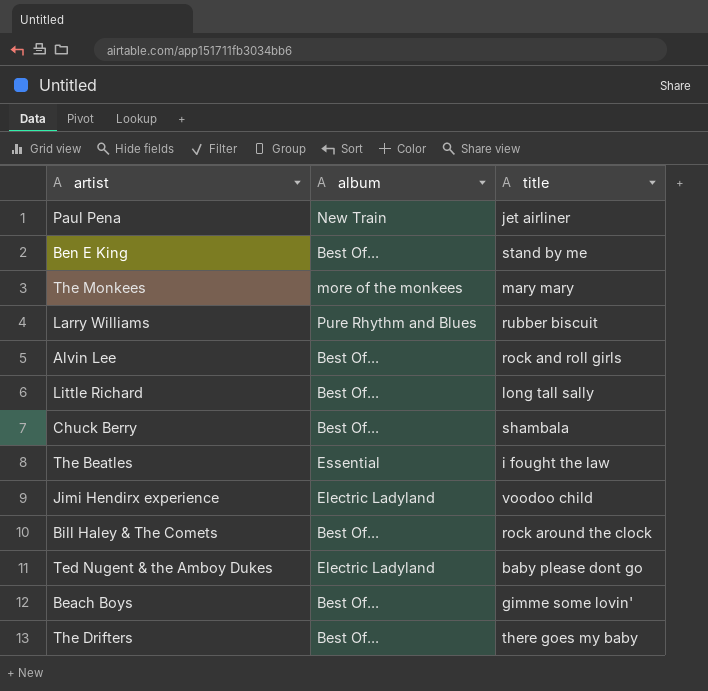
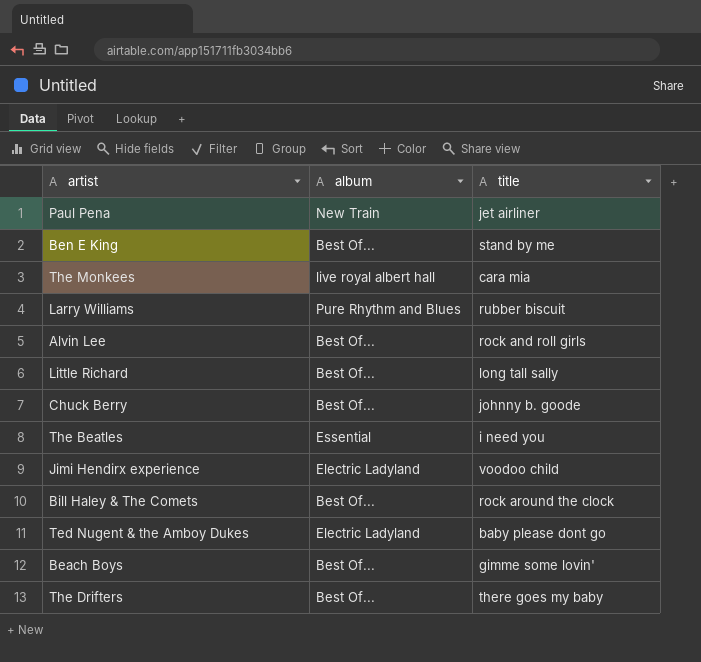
The Monkees | album: more of the monkees -> live royal albert hall
The Monkees | title: mary mary -> cara mia
Chuck Berry | title: shambala -> johnny b. goode
The Beatles | title: i fought the law -> i need you

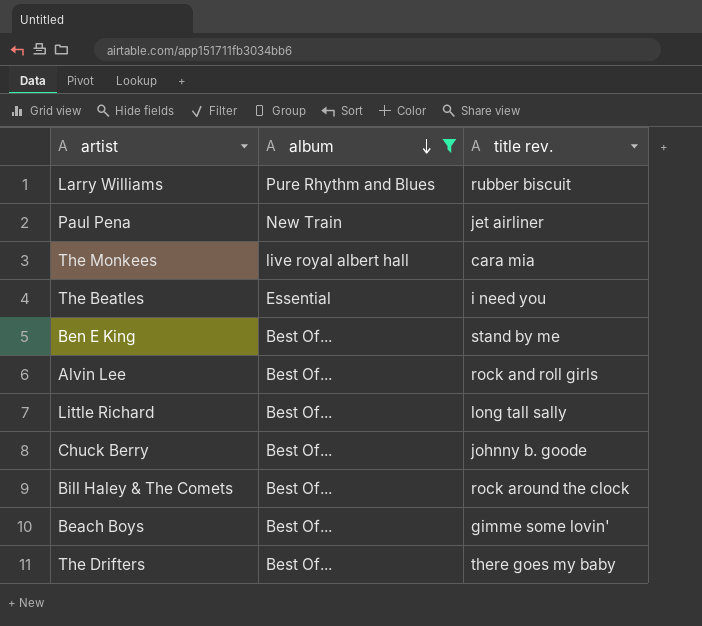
filter: none -> album != Electric Ladyland
row order: none -> album descending
column name: title -> title rev.

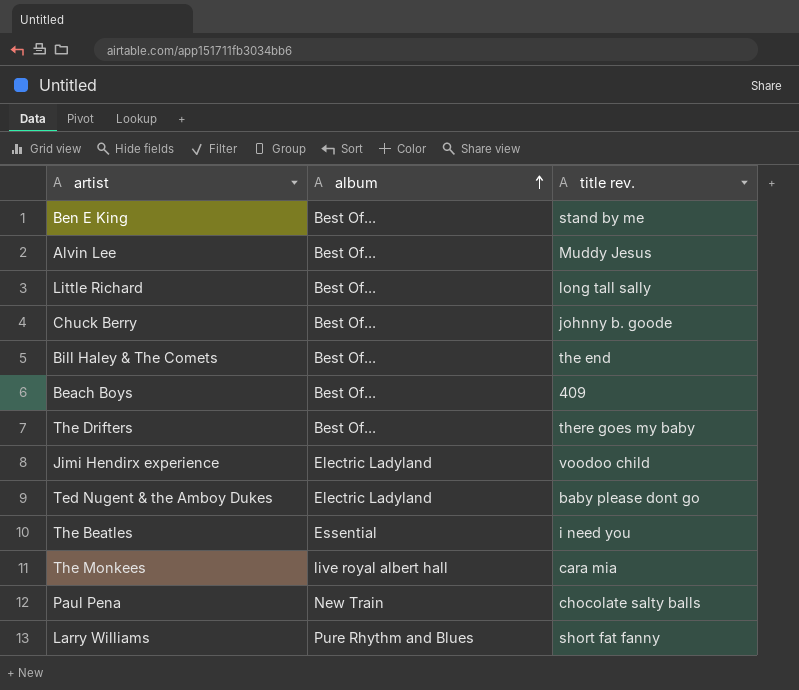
filter: album != Electric Ladyland -> none
row order: album descending -> album ascending
Alvin Lee | title rev.: rock and roll girls -> Muddy Jesus
Bill Haley & The Comets | title rev.: rock around the clock -> the end
Beach Boys | title rev.: gimme some lovin' -> 409
Paul Pena | title rev.: jet airliner -> chocolate salty balls
Larry Williams | title rev.: rubber biscuit -> short fat fanny

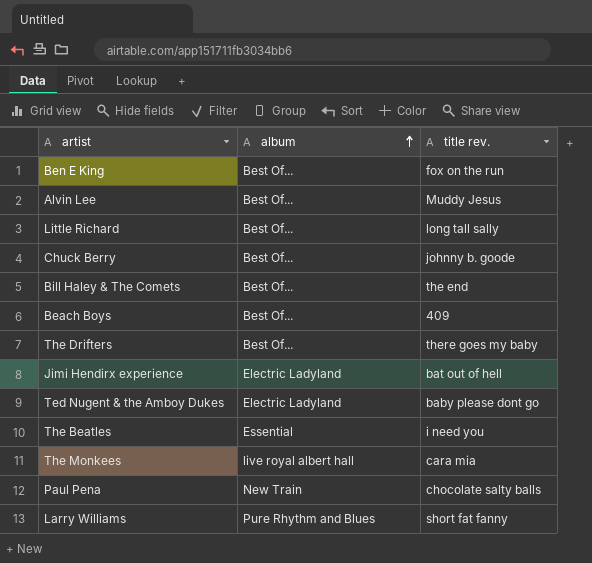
Ben E King | title rev.: stand by me -> fox on the run
Jimi Hendirx experience | title rev.: voodoo child -> bat out of hell

